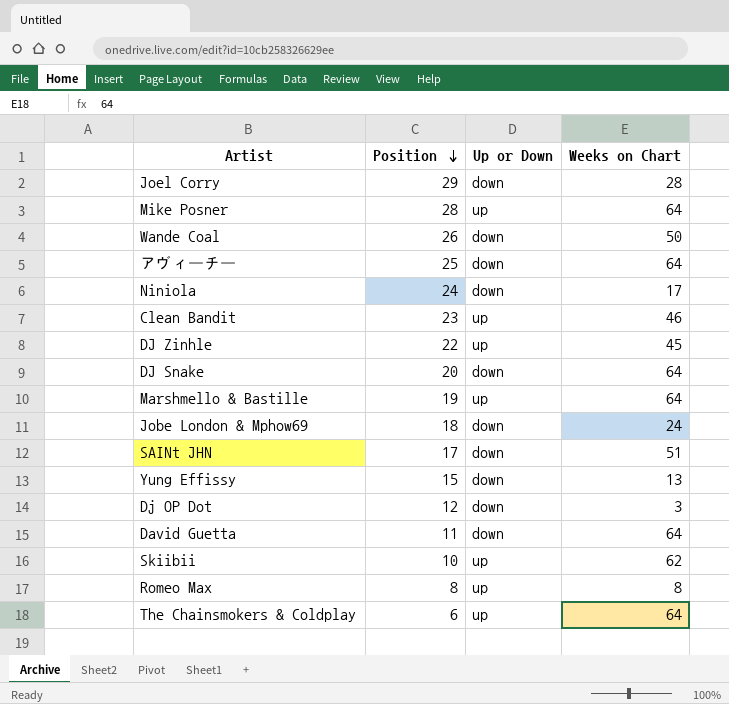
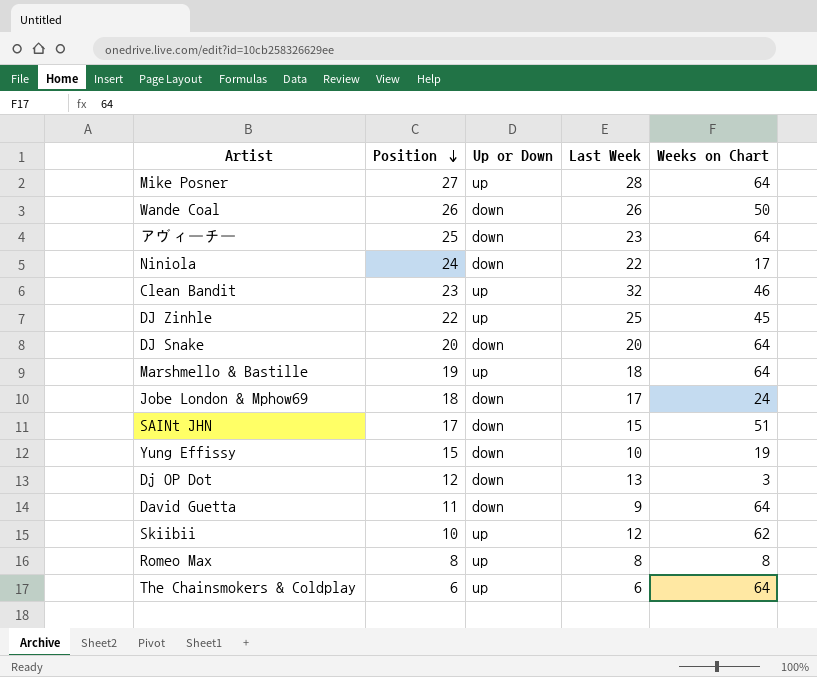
column Last Week | position: none -> 4
row Joel Corry: 29 | down | 28 -> none
Mike Posner | Position: 28 -> 27
Yung Effissy | Weeks on Chart: 13 -> 19

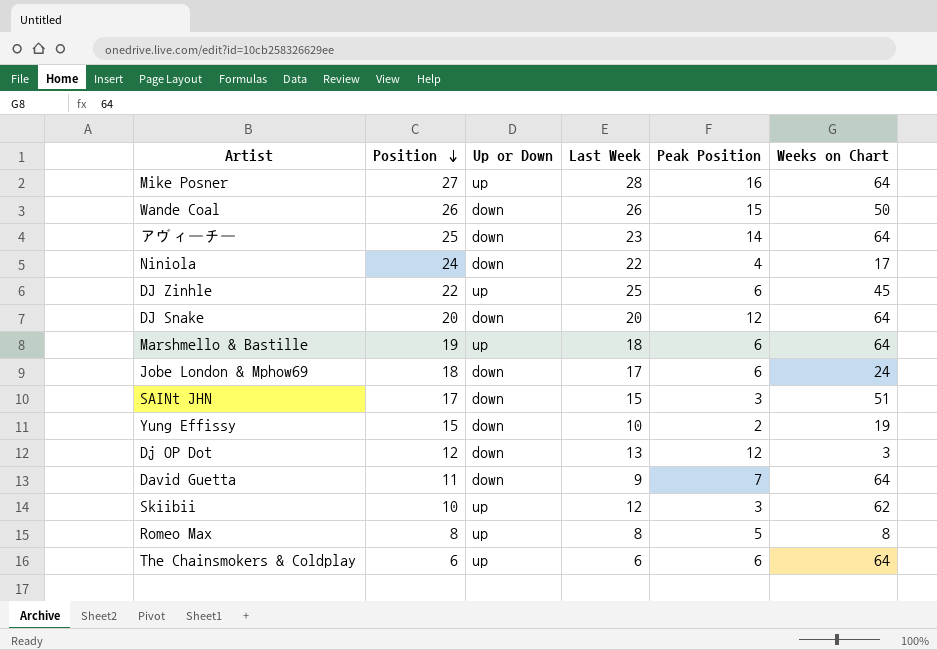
column Peak Position | position: none -> 5
row Clean Bandit: 23 | up | 32 | 46 -> none

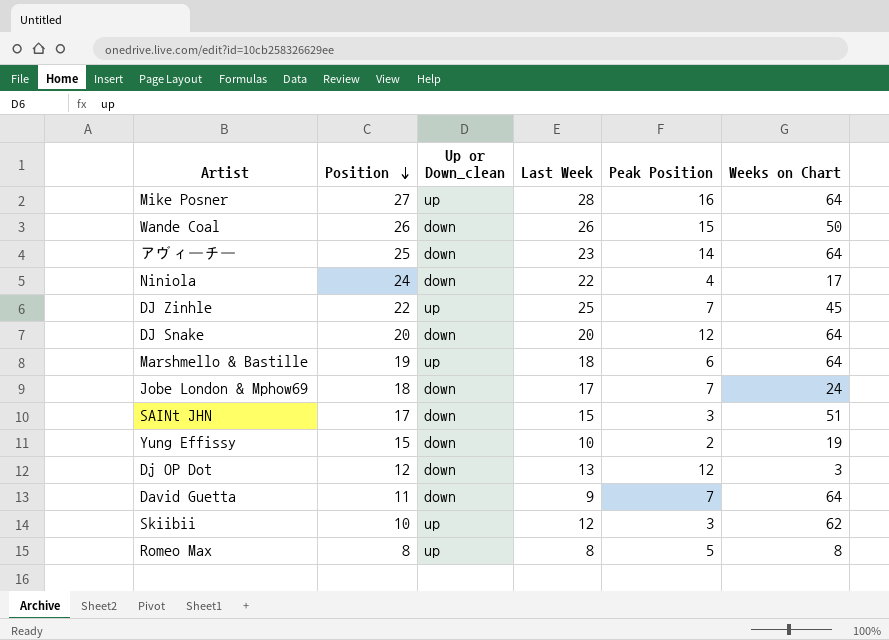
column name: Up or Down -> Up or Down_clean
row The Chainsmokers & Coldplay: 6 | up | 6 | 6 | 64 -> none
DJ Zinhle | Peak Position: 6 -> 7
Jobe London & Mphow69 | Peak Position: 6 -> 7

